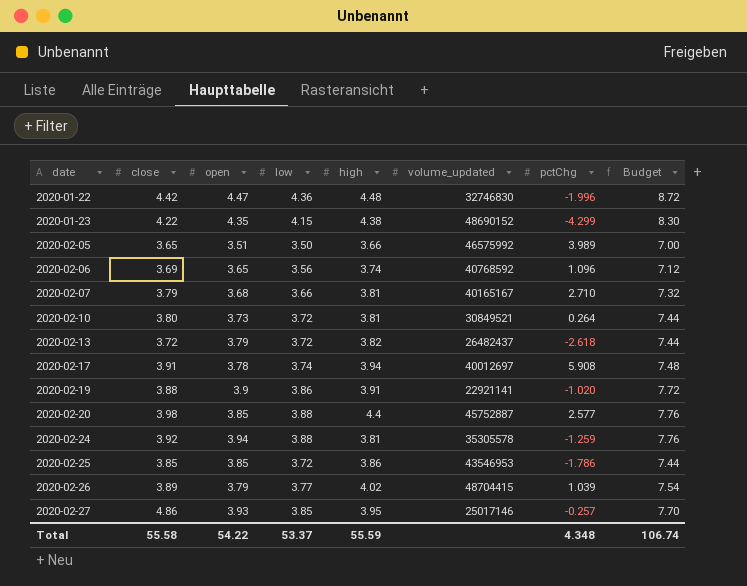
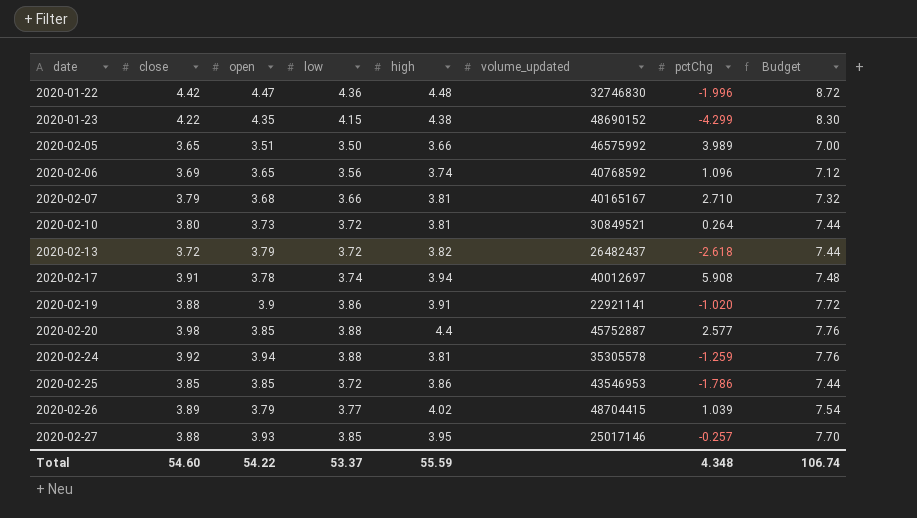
2020-02-27 | close: 4.86 -> 3.88
Total | close: 55.58 -> 54.60

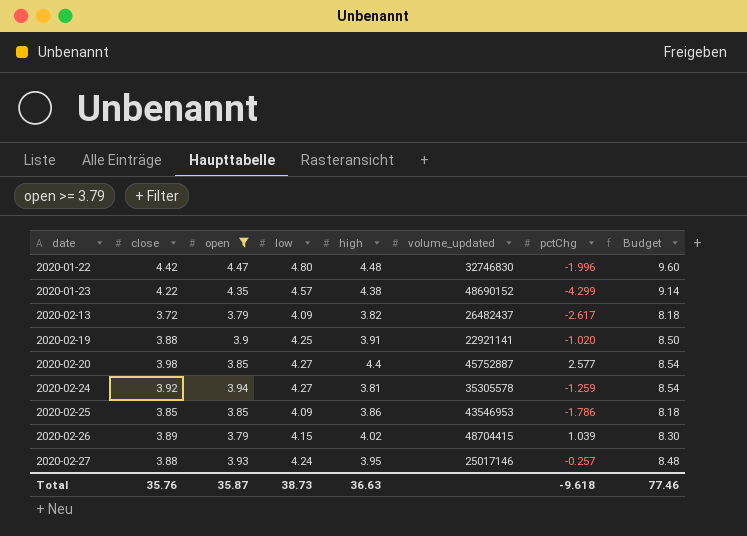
filter: none -> open >= 3.79
2020-01-22 | low: 4.36 -> 4.80
2020-01-22 | Budget: 8.72 -> 9.60
2020-01-23 | low: 4.15 -> 4.57
2020-01-23 | Budget: 8.30 -> 9.14
2020-02-13 | low: 3.72 -> 4.09
2020-02-13 | pctChg: -2.618 -> -2.617
2020-02-13 | Budget: 7.44 -> 8.18
2020-02-19 | low: 3.86 -> 4.25
2020-02-19 | Budget: 7.72 -> 8.50
2020-02-20 | low: 3.88 -> 4.27
2020-02-20 | Budget: 7.76 -> 8.54
2020-02-24 | low: 3.88 -> 4.27
2020-02-24 | Budget: 7.76 -> 8.54
2020-02-25 | low: 3.72 -> 4.09
2020-02-25 | Budget: 7.44 -> 8.18
2020-02-26 | low: 3.77 -> 4.15
2020-02-26 | Budget: 7.54 -> 8.30
2020-02-27 | low: 3.85 -> 4.24
2020-02-27 | Budget: 7.70 -> 8.48
Total | close: 54.60 -> 35.76
Total | open: 54.22 -> 35.87
Total | low: 53.37 -> 38.73
Total | high: 55.59 -> 36.63
Total | pctChg: 4.348 -> -9.618
Total | Budget: 106.74 -> 77.46

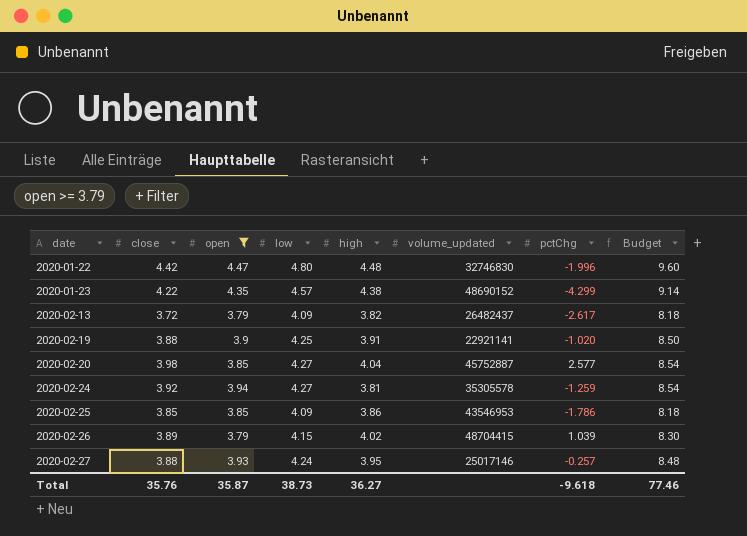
2020-02-20 | high: 4.4 -> 4.04
Total | high: 36.63 -> 36.27

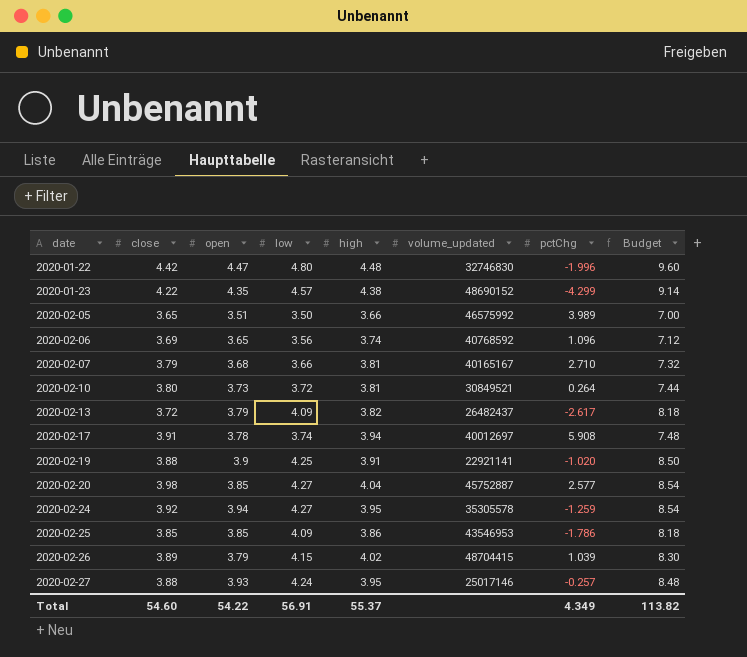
filter: open >= 3.79 -> none
2020-02-24 | high: 3.81 -> 3.95
Total | close: 35.76 -> 54.60
Total | open: 35.87 -> 54.22
Total | low: 38.73 -> 56.91
Total | high: 36.27 -> 55.37
Total | pctChg: -9.618 -> 4.349
Total | Budget: 77.46 -> 113.82

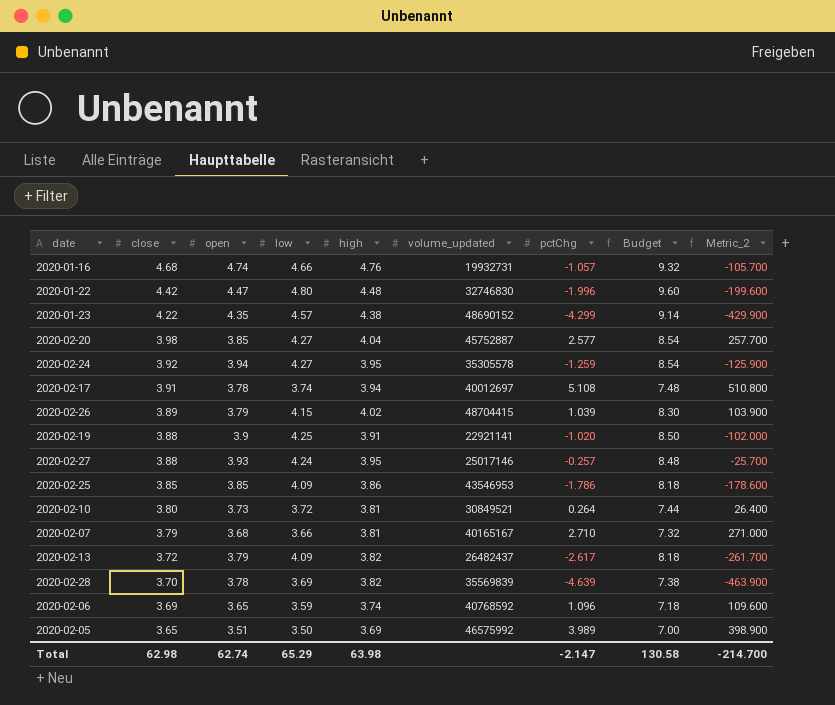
row order: date ascending -> close descending
column Metric_2 | formula: none -> [pctChg] * 100
row 2020-01-16: none -> 4.68 | 4.74 | 4.66 | 4.76 | 19932731 | -1.057 | 9.32 | -105.700
2020-02-17 | pctChg: 5.908 -> 5.108
row 2020-02-28: none -> 3.70 | 3.78 | 3.69 | 3.82 | 35569839 | -4.639 | 7.38 | -463.900
2020-02-06 | low: 3.56 -> 3.59
2020-02-06 | Budget: 7.12 -> 7.18
2020-02-05 | high: 3.66 -> 3.69
Total | close: 54.60 -> 62.98
Total | open: 54.22 -> 62.74
Total | low: 56.91 -> 65.29
Total | high: 55.37 -> 63.98
Total | pctChg: 4.349 -> -2.147
Total | Budget: 113.82 -> 130.58

